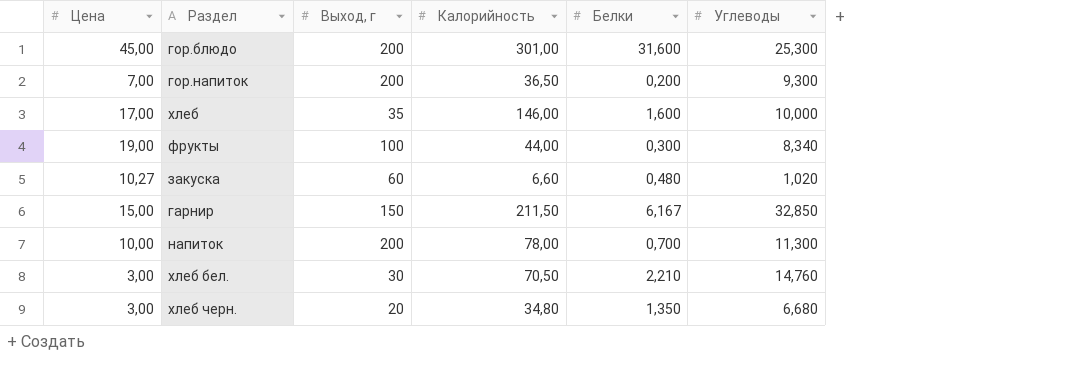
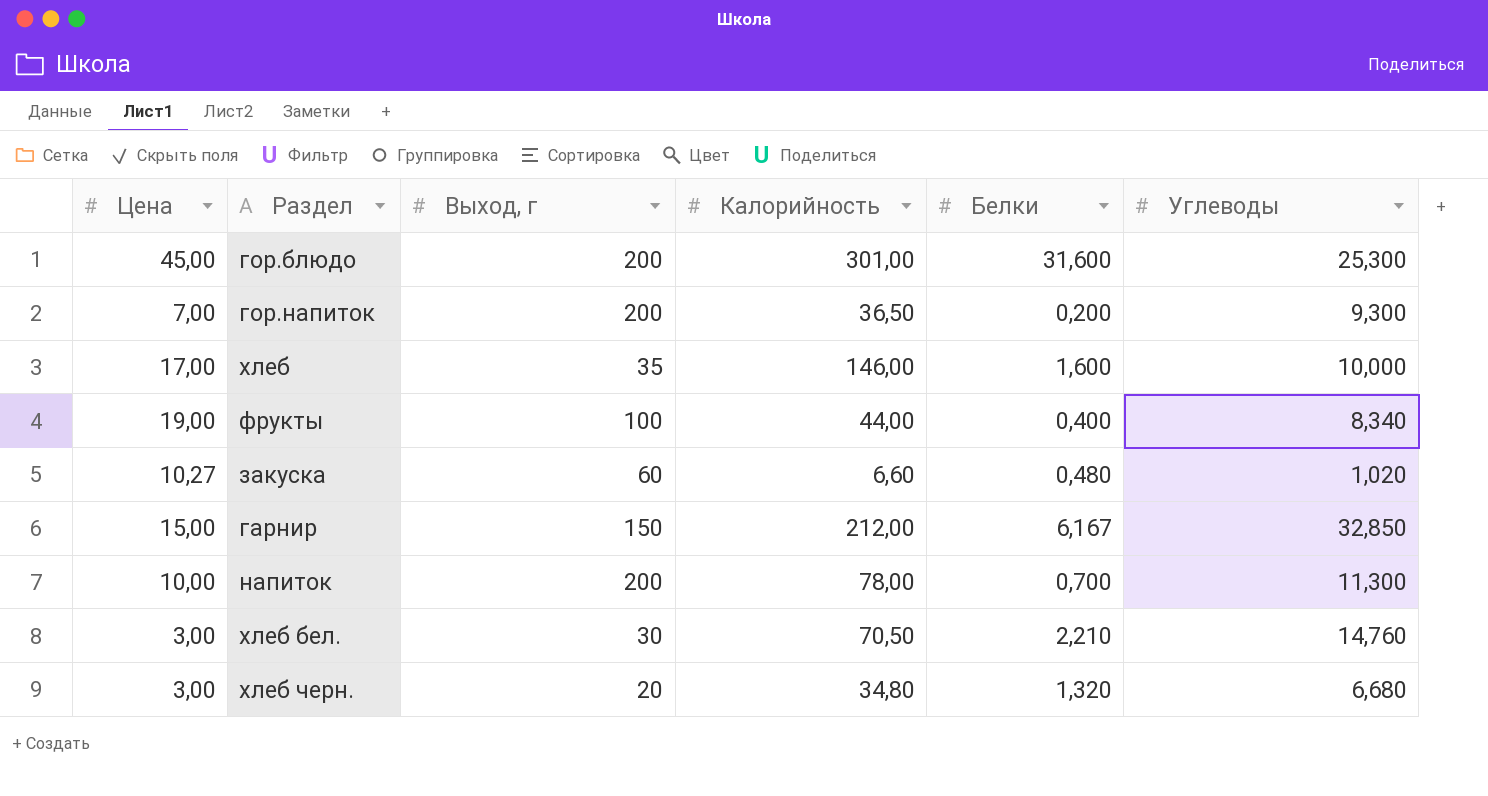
фрукты | Белки: 0,300 -> 0,400
гарнир | Калорийность: 211,50 -> 212,00
хлеб черн. | Белки: 1,350 -> 1,320

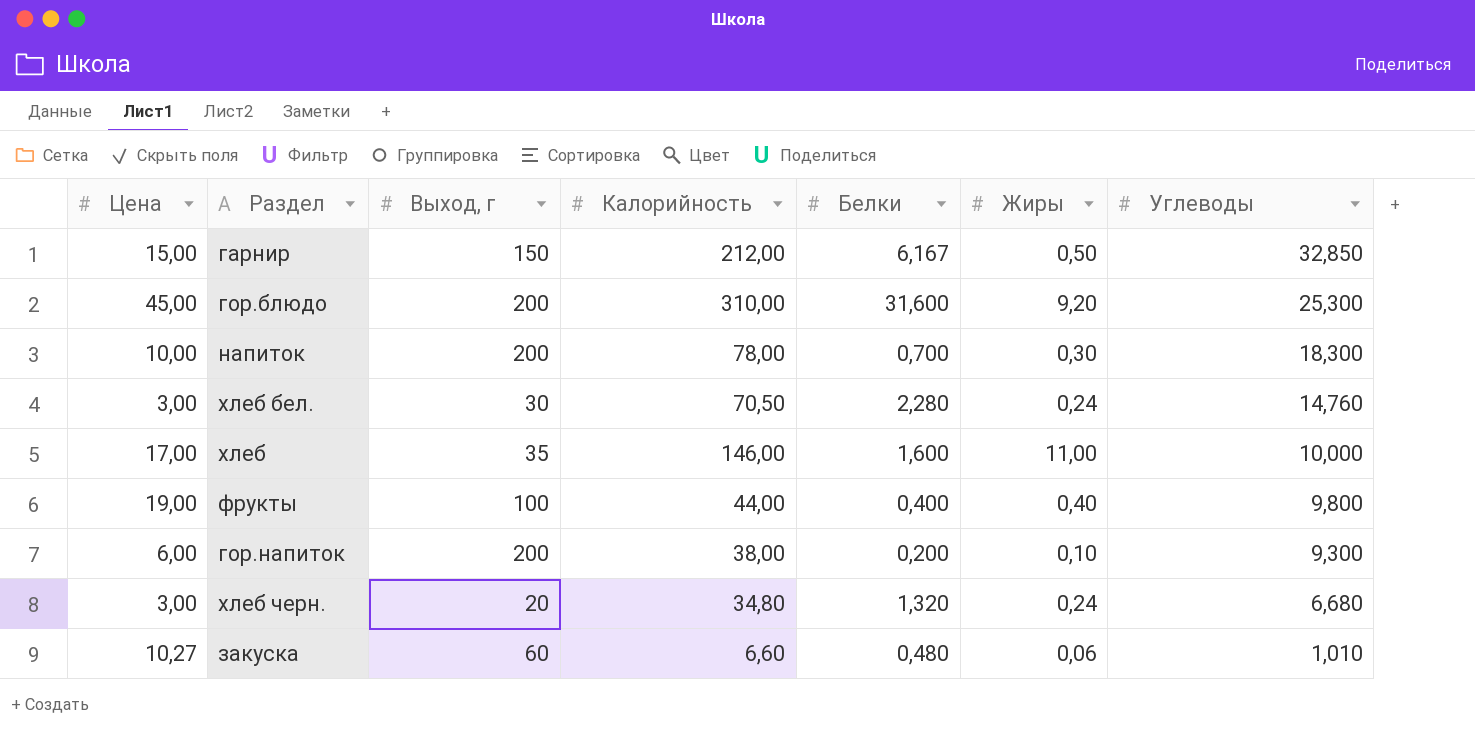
row order: none -> Углеводы descending
column Жиры | position: none -> 6
гор.блюдо | Калорийность: 301,00 -> 310,00
напиток | Углеводы: 11,300 -> 18,300
хлеб бел. | Белки: 2,210 -> 2,280
фрукты | Углеводы: 8,340 -> 9,800
гор.напиток | Цена: 7,00 -> 6,00
гор.напиток | Калорийность: 36,50 -> 38,00
закуска | Углеводы: 1,020 -> 1,010

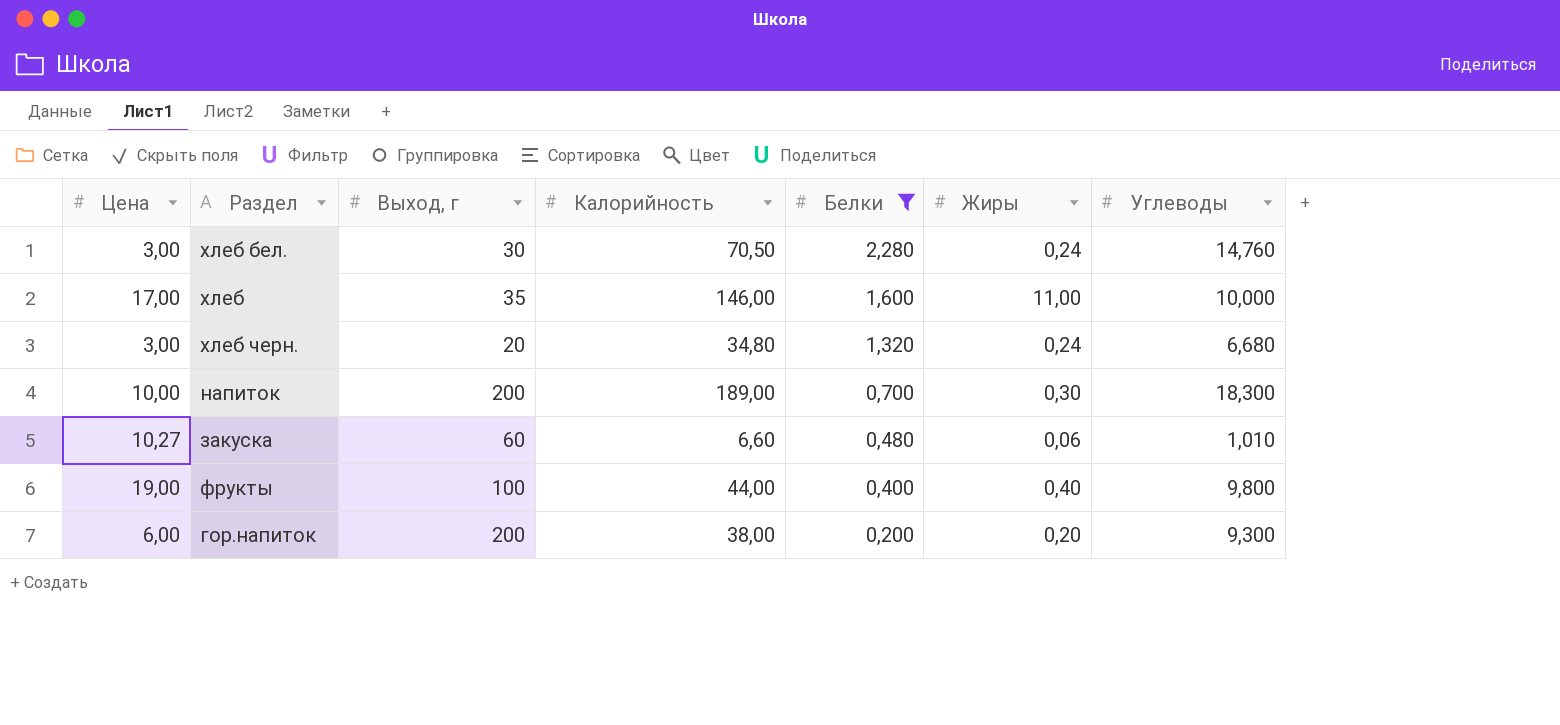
filter: none -> Белки <= 2,280
row order: Углеводы descending -> Белки descending
напиток | Калорийность: 78,00 -> 189,00
гор.напиток | Жиры: 0,10 -> 0,20

